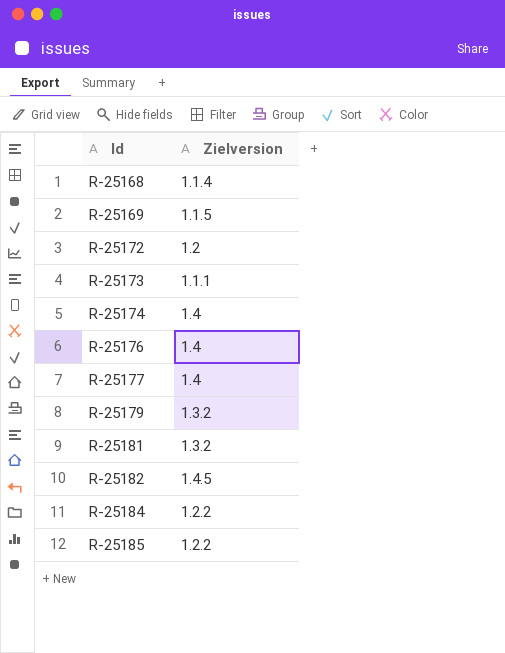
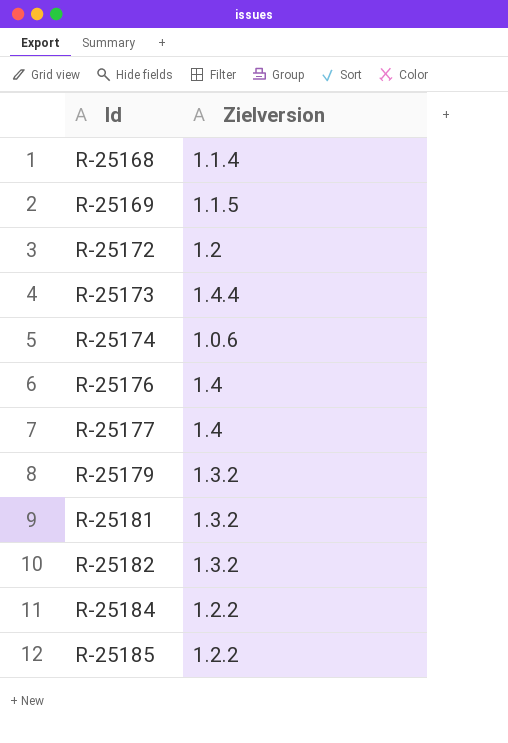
R-25173 | Zielversion: 1.1.1 -> 1.4.4
R-25174 | Zielversion: 1.4 -> 1.0.6
R-25182 | Zielversion: 1.4.5 -> 1.3.2

